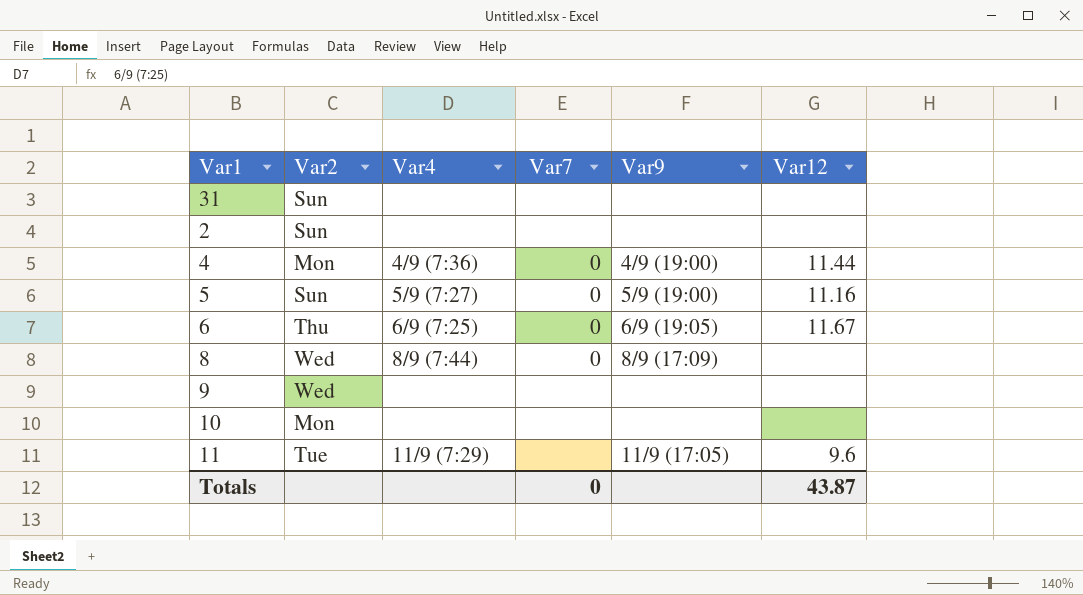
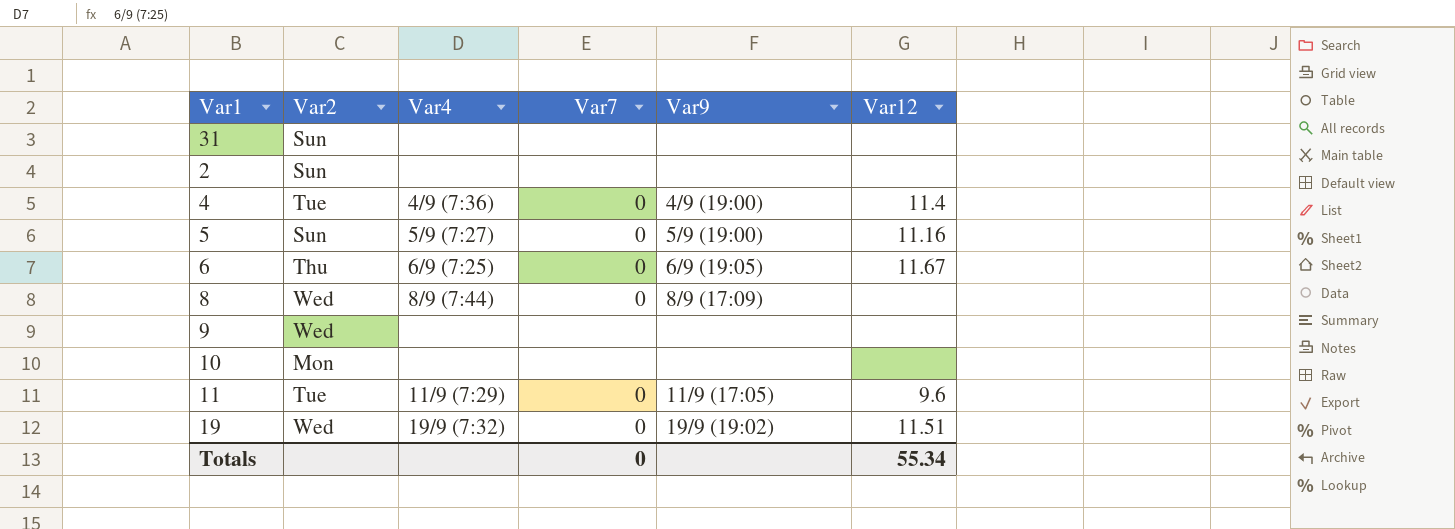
4 | Var2: Mon -> Tue
4 | Var12: 11.44 -> 11.4
11 | Var7: none -> 0
row 19: none -> Wed | 19/9 (7:32) | 0 | 19/9 (19:02) | 11.51
Totals | Var12: 43.87 -> 55.34

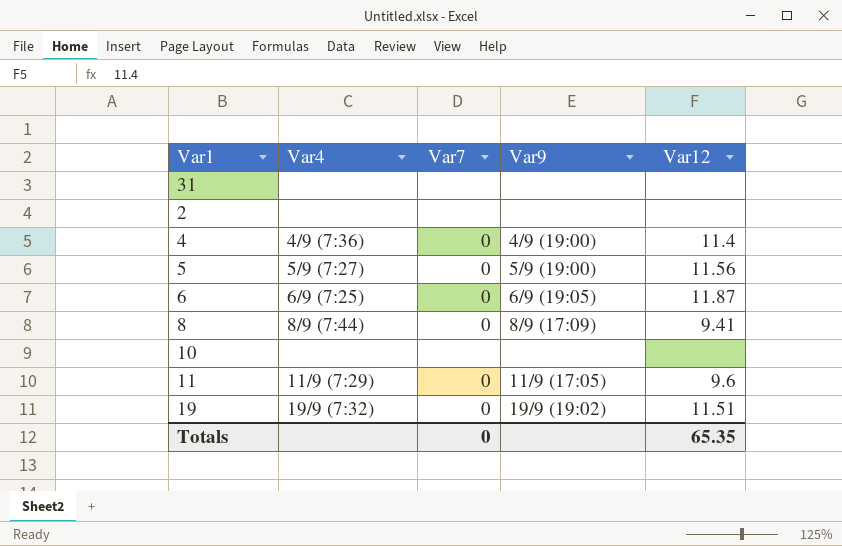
column Var2 | position: 2 -> none
row 9: Wed | none | none | none | none -> none
5 | Var12: 11.16 -> 11.56
6 | Var12: 11.67 -> 11.87
8 | Var12: none -> 9.41
Totals | Var12: 55.34 -> 65.35

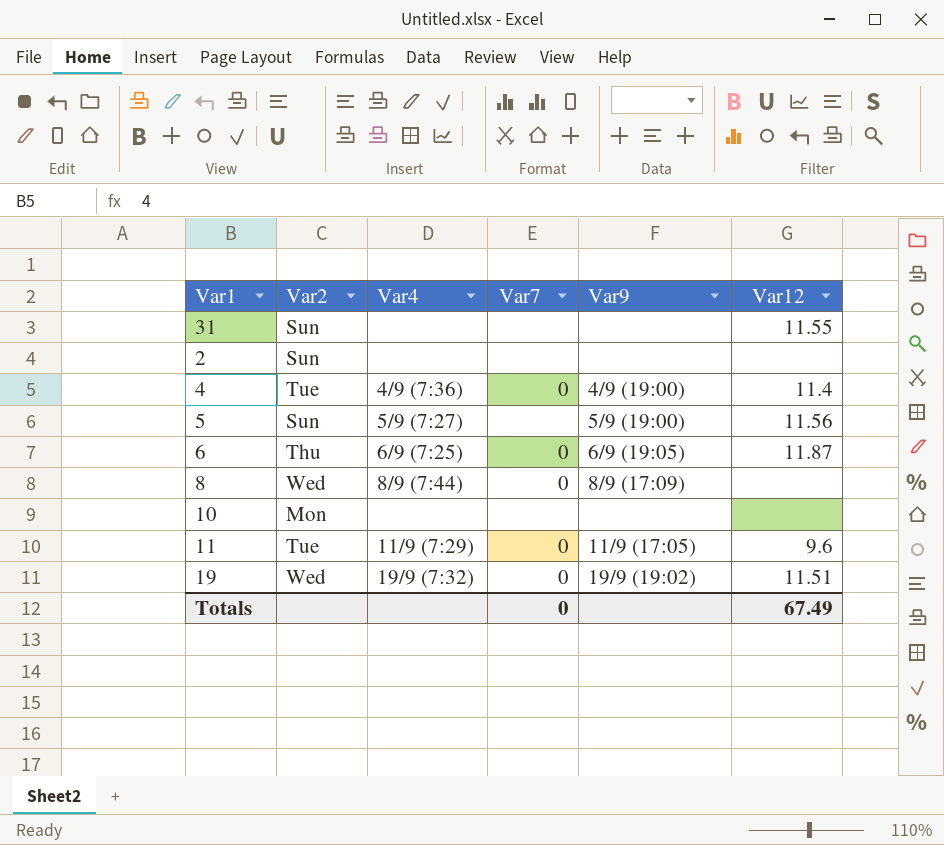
column Var2 | position: none -> 2
31 | Var12: none -> 11.55
5 | Var7: 0 -> none
8 | Var12: 9.41 -> none
Totals | Var12: 65.35 -> 67.49

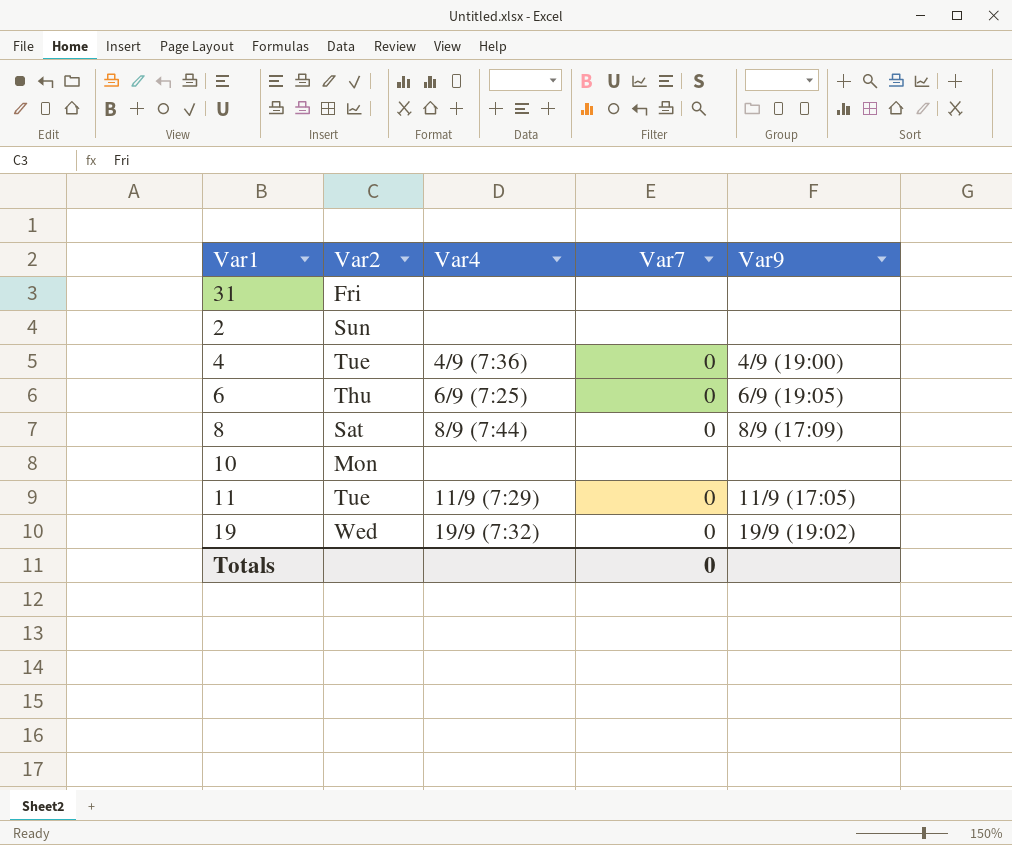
column Var12 | position: 6 -> none
row 5: Sun | 5/9 (7:27) | none | 5/9 (19:00) | 11.56 -> none
31 | Var2: Sun -> Fri
8 | Var2: Wed -> Sat

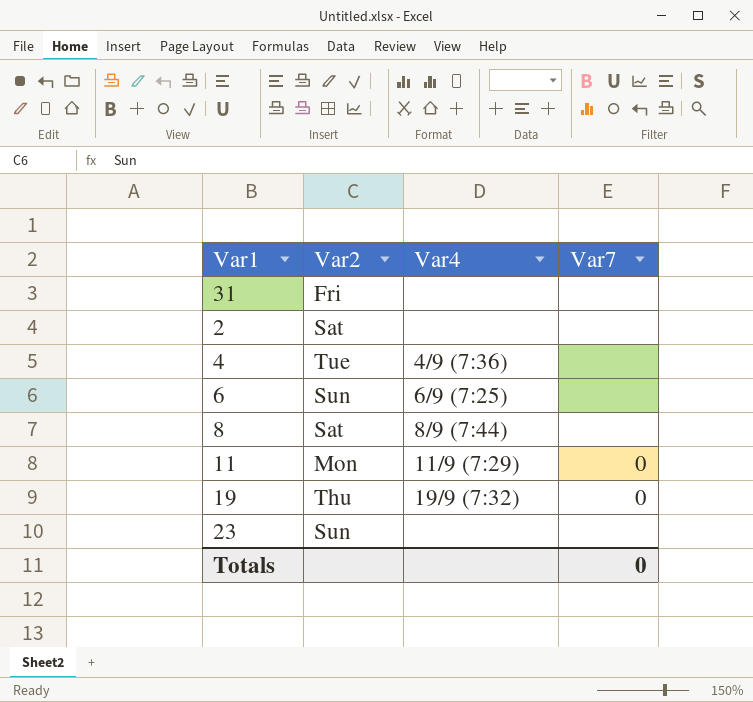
column Var9 | position: 5 -> none
row 10: Mon | none | none | none -> none
2 | Var2: Sun -> Sat
4 | Var7: 0 -> none
6 | Var2: Thu -> Sun
6 | Var7: 0 -> none
8 | Var7: 0 -> none
11 | Var2: Tue -> Mon
19 | Var2: Wed -> Thu
row 23: none -> Sun | none | none

